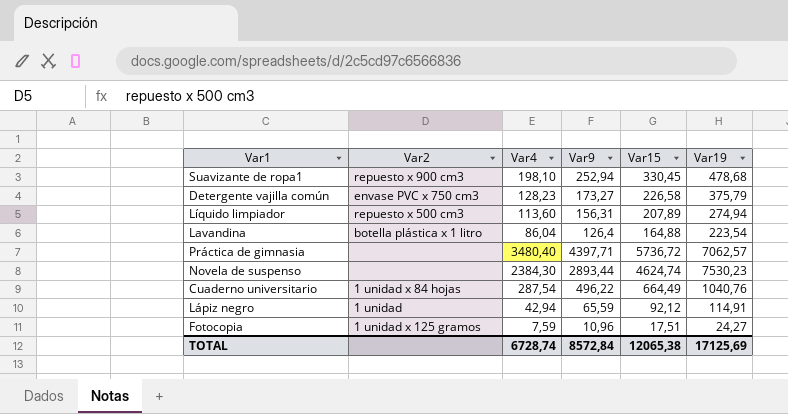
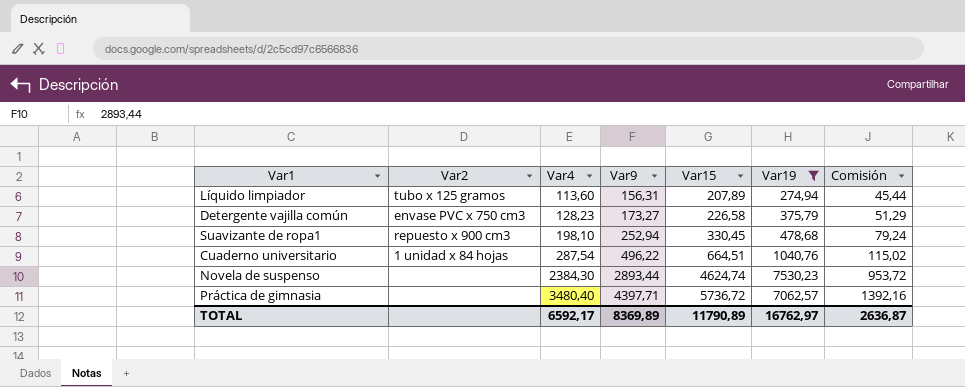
filter: none -> Var19 >= 274,94
row order: none -> Var4 ascending
column Comisión | formula: none -> [Var4] * 0,4
Líquido limpiador | Var2: repuesto x 500 cm3 -> tubo x 125 gramos
Cuaderno universitario | Var15: 664,49 -> 664,51
TOTAL | Var4: 6728,74 -> 6592,17
TOTAL | Var9: 8572,84 -> 8369,89
TOTAL | Var15: 12065,38 -> 11790,89
TOTAL | Var19: 17125,69 -> 16762,97

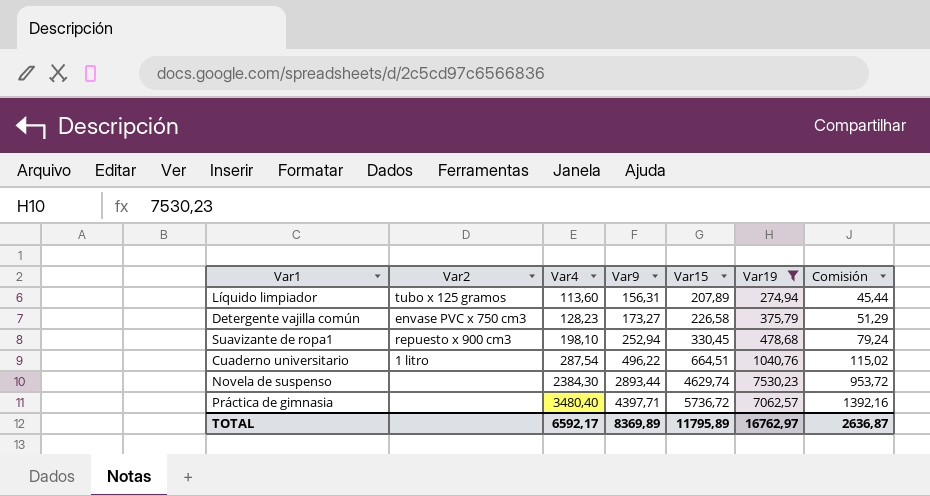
Cuaderno universitario | Var2: 1 unidad x 84 hojas -> 1 litro
Novela de suspenso | Var15: 4624,74 -> 4629,74
TOTAL | Var15: 11790,89 -> 11795,89

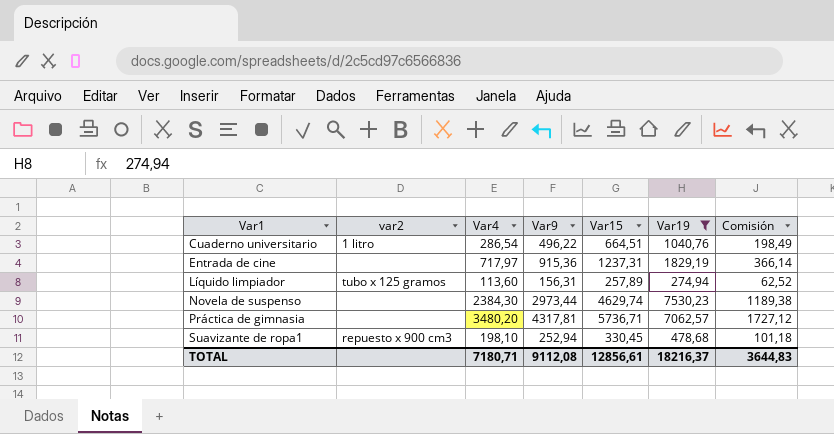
row order: Var4 ascending -> Var1 ascending
column name: Var2 -> var2
column Comisión | formula: [Var4] * 0,4 -> [Var9] * 0,4
row Detergente vajilla común: envase PVC x 750 cm3 | 128,23 | 173,27 | 226,58 | 375,79 | 51,29 -> none
Cuaderno universitario | Var4: 287,54 -> 286,54
row Entrada de cine: none -> none | 717,97 | 915,36 | 1237,31 | 1829,19 | 366,14
Líquido limpiador | Var15: 207,89 -> 257,89
Novela de suspenso | Var9: 2893,44 -> 2973,44
Práctica de gimnasia | Var4: 3480,40 -> 3480,20
Práctica de gimnasia | Var9: 4397,71 -> 4317,81
Práctica de gimnasia | Var15: 5736,72 -> 5736,71
TOTAL | Var4: 6592,17 -> 7180,71
TOTAL | Var9: 8369,89 -> 9112,08
TOTAL | Var15: 11795,89 -> 12856,61
TOTAL | Var19: 16762,97 -> 18216,37
TOTAL | Comisión: 2636,87 -> 3644,83

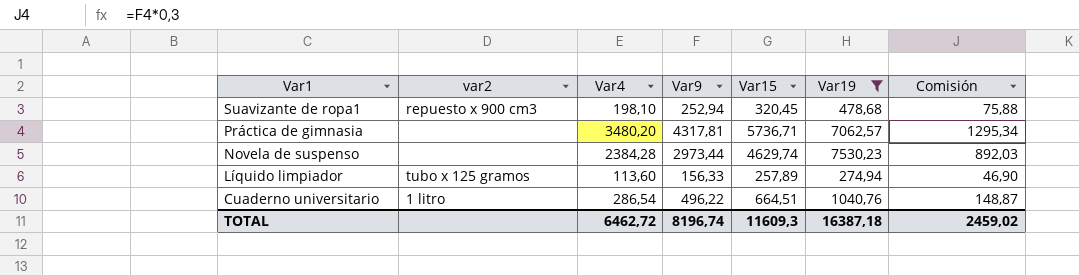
row order: Var1 ascending -> Var1 descending
column Comisión | formula: [Var9] * 0,4 -> [Var9] * 0,3
row Entrada de cine: none | 717,97 | 915,36 | 1237,31 | 1829,19 | 366,14 -> none
Suavizante de ropa1 | Var15: 330,45 -> 320,45
Novela de suspenso | Var4: 2384,30 -> 2384,28
Líquido limpiador | Var9: 156,31 -> 156,33
TOTAL | Var4: 7180,71 -> 6462,72
TOTAL | Var9: 9112,08 -> 8196,74
TOTAL | Var15: 12856,61 -> 11609,3
TOTAL | Var19: 18216,37 -> 16387,18
TOTAL | Comisión: 3644,83 -> 2459,02

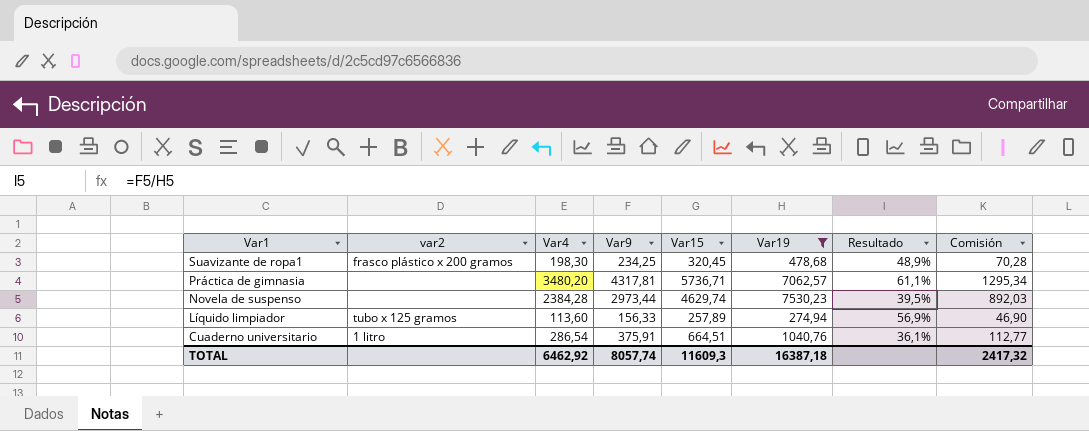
column Resultado | formula: none -> [Var9] / [Var19]
Suavizante de ropa1 | var2: repuesto x 900 cm3 -> frasco plástico x 200 gramos
Suavizante de ropa1 | Var4: 198,10 -> 198,30
Suavizante de ropa1 | Var9: 252,94 -> 234,25
Suavizante de ropa1 | Comisión: 75,88 -> 70,28
Cuaderno universitario | Var9: 496,22 -> 375,91
Cuaderno universitario | Comisión: 148,87 -> 112,77
TOTAL | Var4: 6462,72 -> 6462,92
TOTAL | Var9: 8196,74 -> 8057,74
TOTAL | Comisión: 2459,02 -> 2417,32

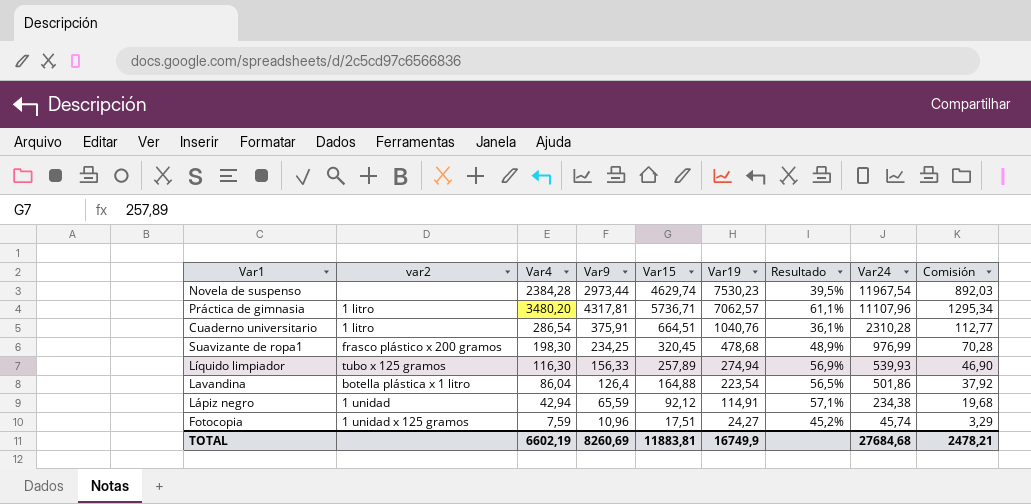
filter: Var19 >= 274,94 -> none
row order: Var1 descending -> Var19 descending
column Var24 | position: none -> 8
Práctica de gimnasia | var2: none -> 1 litro
Líquido limpiador | Var4: 113,60 -> 116,30
TOTAL | Var4: 6462,92 -> 6602,19
TOTAL | Var9: 8057,74 -> 8260,69
TOTAL | Var15: 11609,3 -> 11883,81
TOTAL | Var19: 16387,18 -> 16749,9
TOTAL | Comisión: 2417,32 -> 2478,21

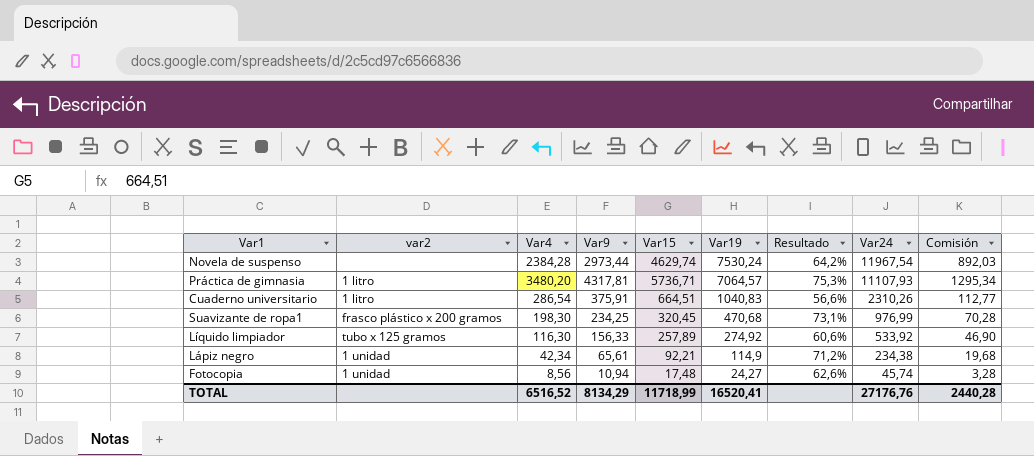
column Resultado | formula: [Var9] / [Var19] -> [Var9] / [Var15]
row Lavandina: botella plástica x 1 litro | 86,04 | 126,4 | 164,88 | 223,54 | 56,5% | 501,86 | 37,92 -> none
Novela de suspenso | Var19: 7530,23 -> 7530,24
Práctica de gimnasia | Var19: 7062,57 -> 7064,57
Práctica de gimnasia | Var24: 11107,96 -> 11107,93
Cuaderno universitario | Var19: 1040,76 -> 1040,83
Cuaderno universitario | Var24: 2310,28 -> 2310,26
Suavizante de ropa1 | Var19: 478,68 -> 470,68
Líquido limpiador | Var19: 274,94 -> 274,92
Líquido limpiador | Var24: 539,93 -> 533,92
Lápiz negro | Var4: 42,94 -> 42,34
Lápiz negro | Var9: 65,59 -> 65,61
Lápiz negro | Var15: 92,12 -> 92,21
Lápiz negro | Var19: 114,91 -> 114,9
Fotocopia | var2: 1 unidad x 125 gramos -> 1 unidad
Fotocopia | Var4: 7,59 -> 8,56
Fotocopia | Var9: 10,96 -> 10,94
Fotocopia | Var15: 17,51 -> 17,48
Fotocopia | Comisión: 3,29 -> 3,28
TOTAL | Var4: 6602,19 -> 6516,52
TOTAL | Var9: 8260,69 -> 8134,29
TOTAL | Var15: 11883,81 -> 11718,99
TOTAL | Var19: 16749,9 -> 16520,41
TOTAL | Var24: 27684,68 -> 27176,76
TOTAL | Comisión: 2478,21 -> 2440,28

